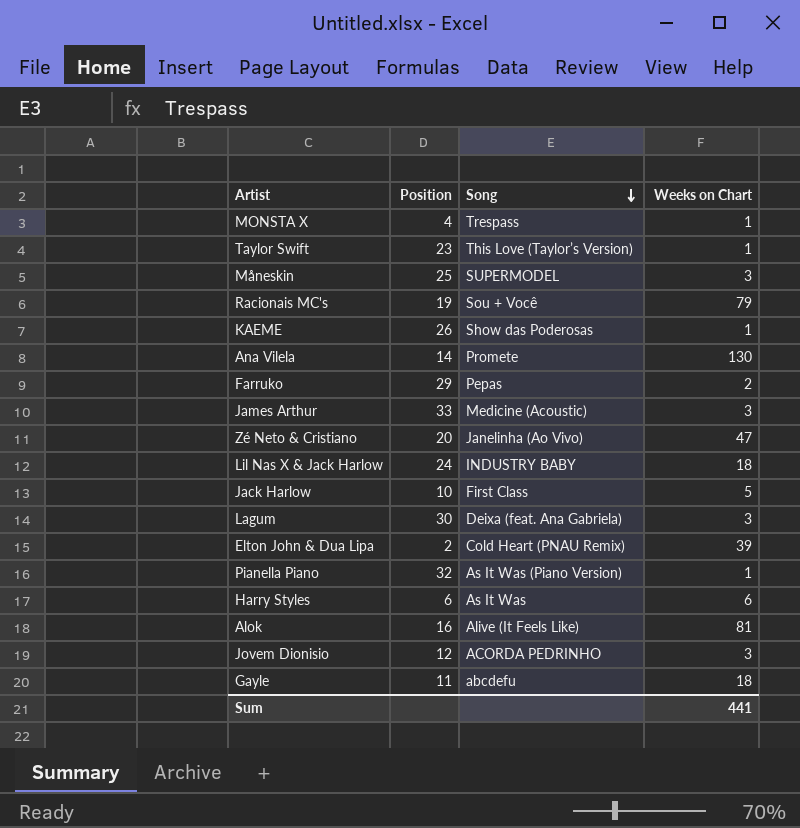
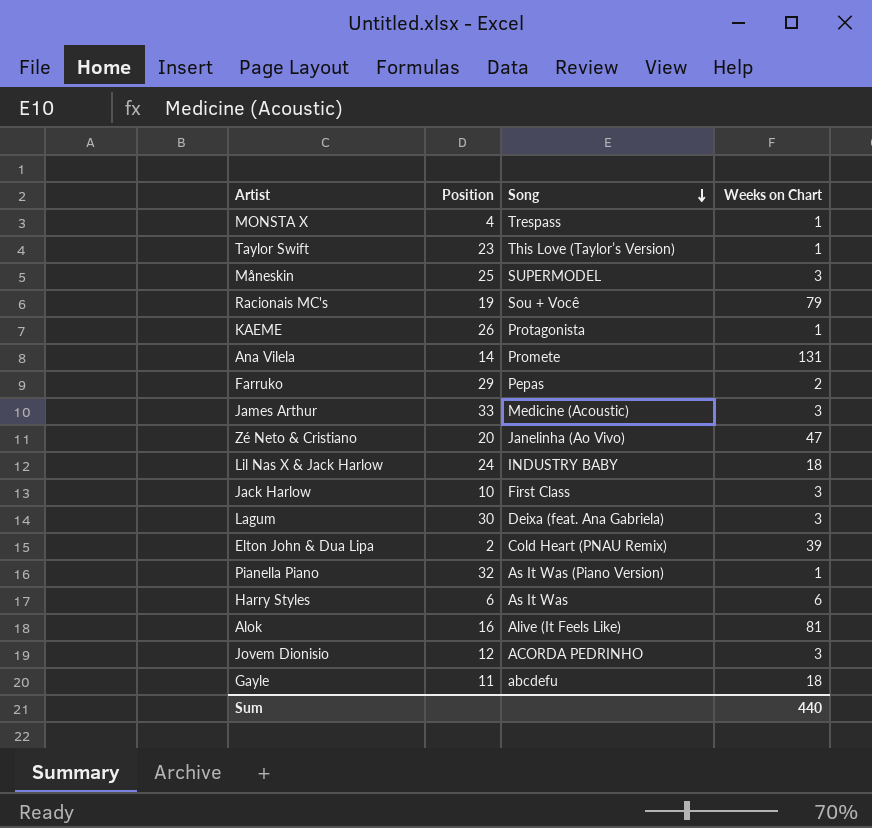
KAEME | Song: Show das Poderosas -> Protagonista
Ana Vilela | Weeks on Chart: 130 -> 131
Jack Harlow | Weeks on Chart: 5 -> 3
Sum | Weeks on Chart: 441 -> 440

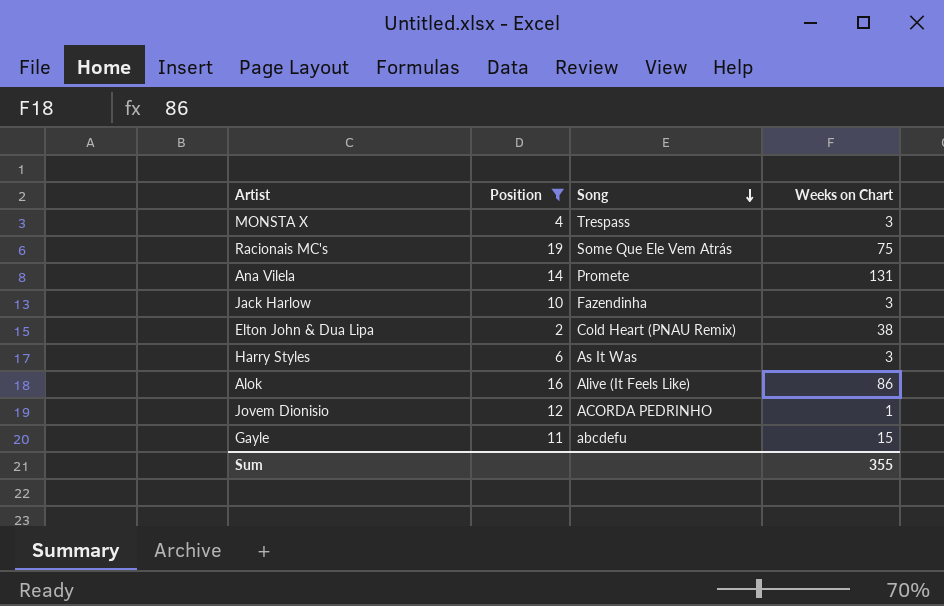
filter: none -> Position <= 19
MONSTA X | Weeks on Chart: 1 -> 3
Racionais MC's | Song: Sou + Você -> Some Que Ele Vem Atrás
Racionais MC's | Weeks on Chart: 79 -> 75
Jack Harlow | Song: First Class -> Fazendinha
Elton John & Dua Lipa | Weeks on Chart: 39 -> 38
Harry Styles | Weeks on Chart: 6 -> 3
Alok | Weeks on Chart: 81 -> 86
Jovem Dionisio | Weeks on Chart: 3 -> 1
Gayle | Weeks on Chart: 18 -> 15
Sum | Weeks on Chart: 440 -> 355

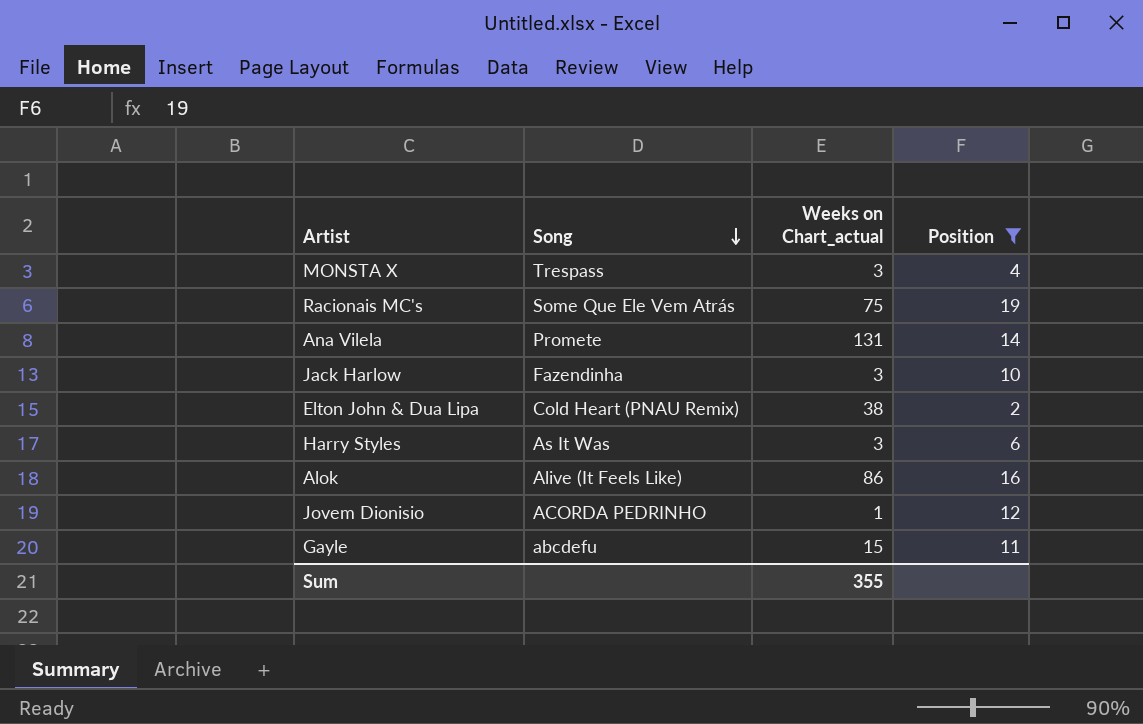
column name: Weeks on Chart -> Weeks on Chart_actual
column Position | position: 2 -> 4

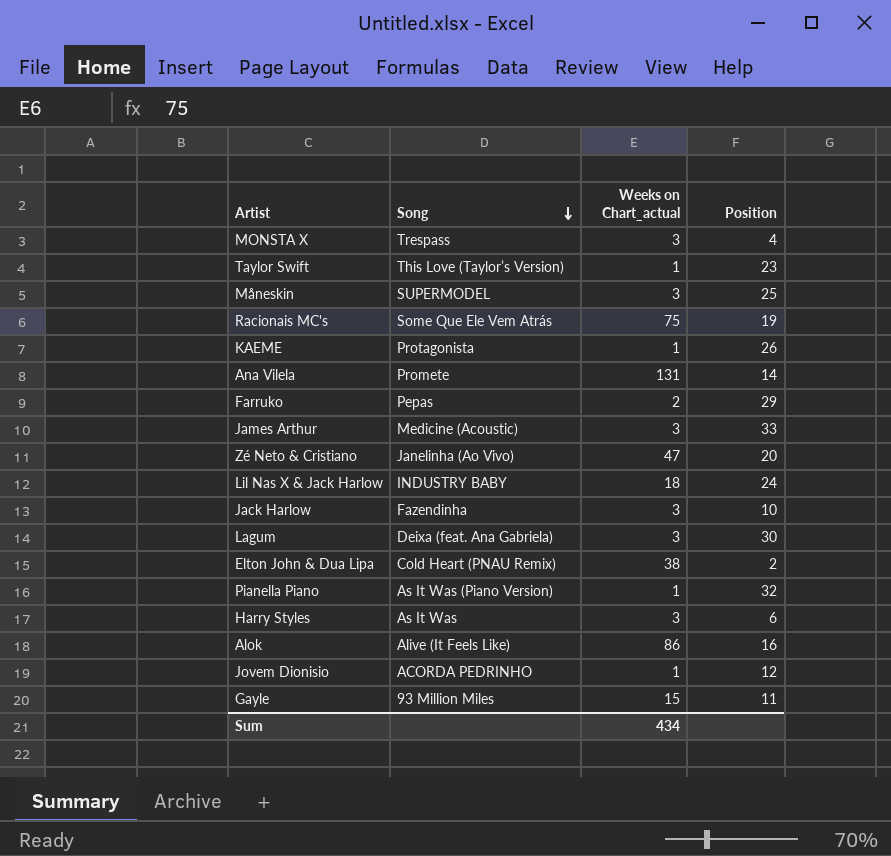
filter: Position <= 19 -> none
Gayle | Song: abcdefu -> 93 Million Miles
Sum | Weeks on Chart_actual: 355 -> 434

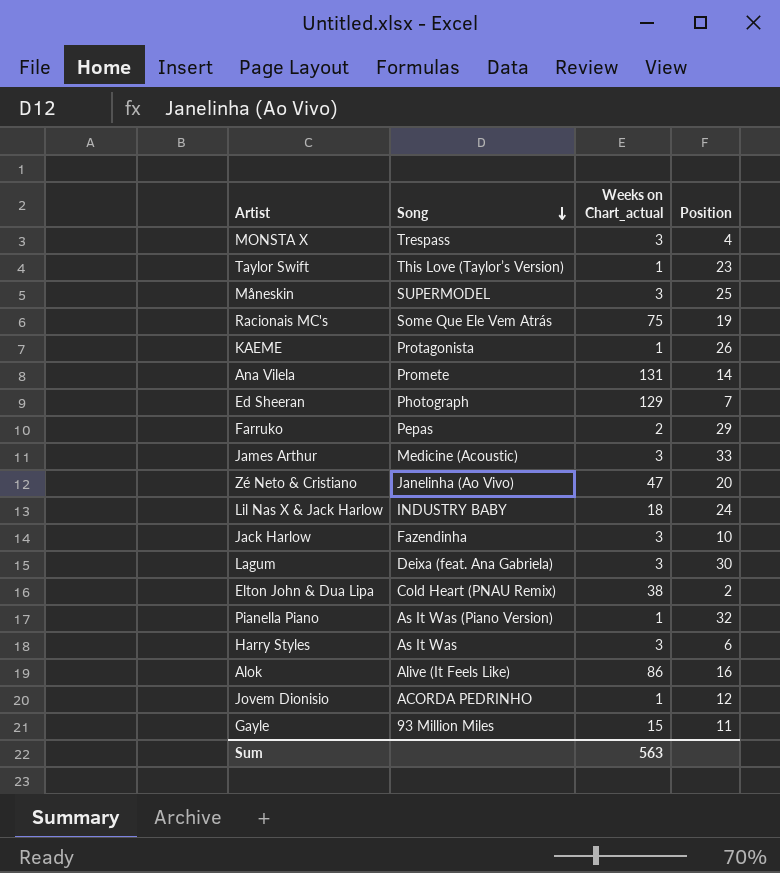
row Ed Sheeran: none -> Photograph | 129 | 7
Sum | Weeks on Chart_actual: 434 -> 563

